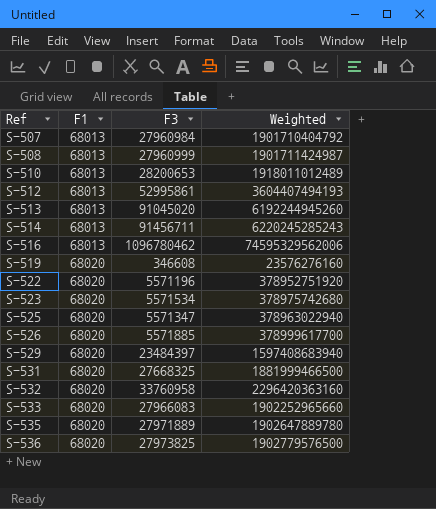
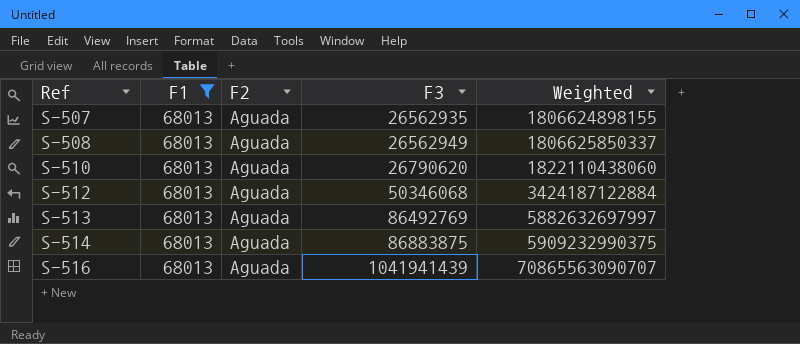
filter: none -> F1 = 68013
column F2 | position: none -> 3
S-507 | F3: 27960984 -> 26562935
S-507 | Weighted: 1901710404792 -> 1806624898155
S-508 | F3: 27960999 -> 26562949
S-508 | Weighted: 1901711424987 -> 1806625850337
S-510 | F3: 28200653 -> 26790620
S-510 | Weighted: 1918011012489 -> 1822110438060
S-512 | F3: 52995861 -> 50346068
S-512 | Weighted: 3604407494193 -> 3424187122884
S-513 | F3: 91045020 -> 86492769
S-513 | Weighted: 6192244945260 -> 5882632697997
S-514 | F3: 91456711 -> 86883875
S-514 | Weighted: 6220245285243 -> 5909232990375
S-516 | F3: 1096780462 -> 1041941439
S-516 | Weighted: 74595329562006 -> 70865563090707

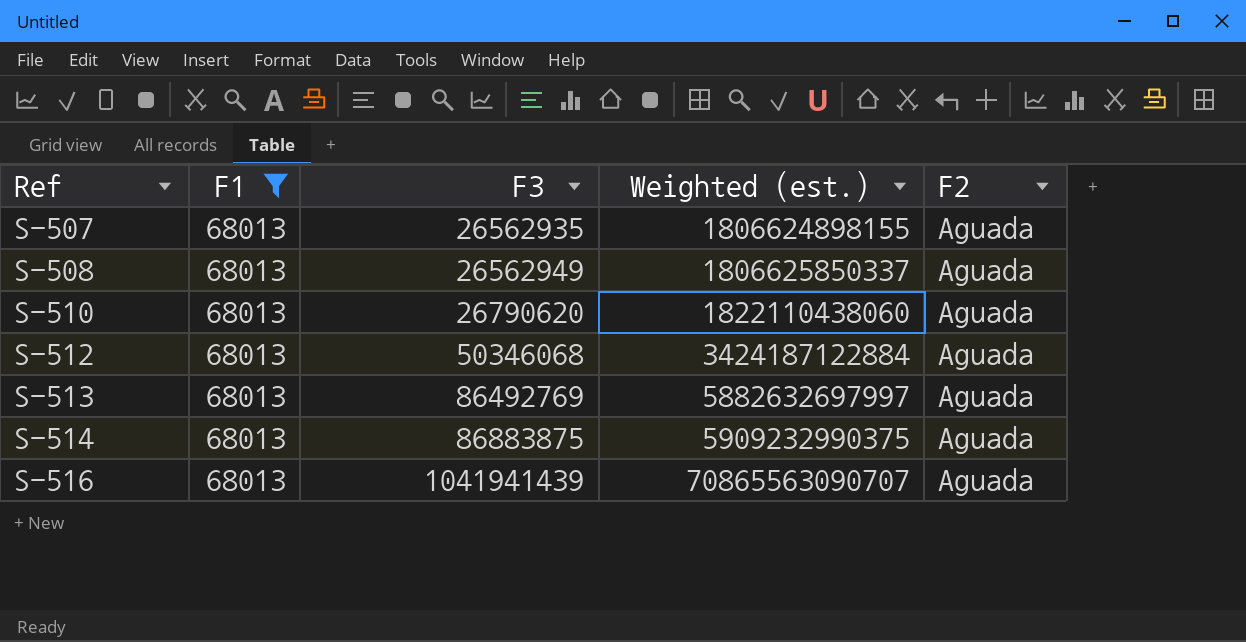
column name: Weighted -> Weighted (est.)
column F2 | position: 3 -> 5

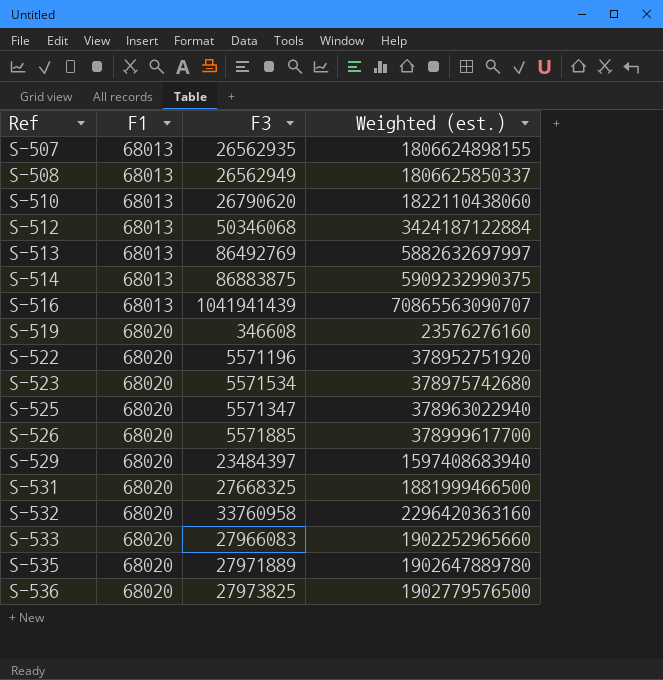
filter: F1 = 68013 -> none
column F2 | position: 5 -> none

